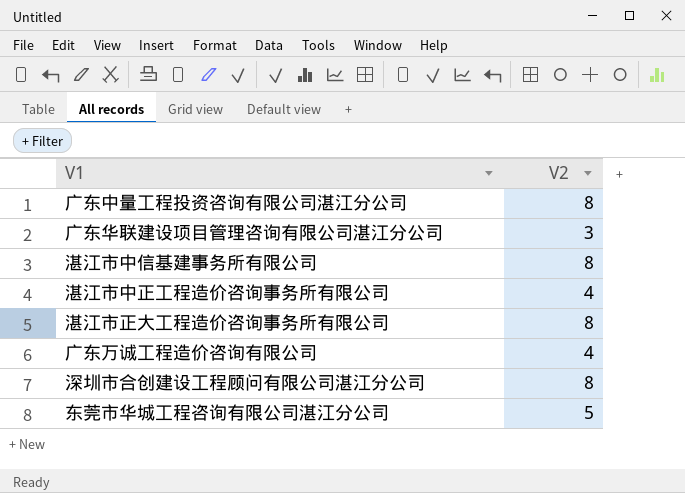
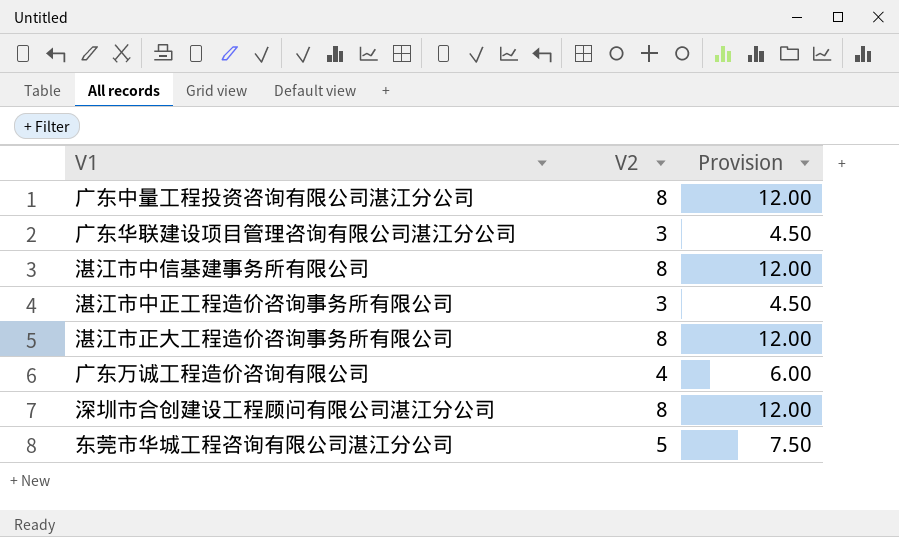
column Provision | formula: none -> [V2] * 1.5
湛江市中正工程造价咨询事务所有限公司 | V2: 4 -> 3

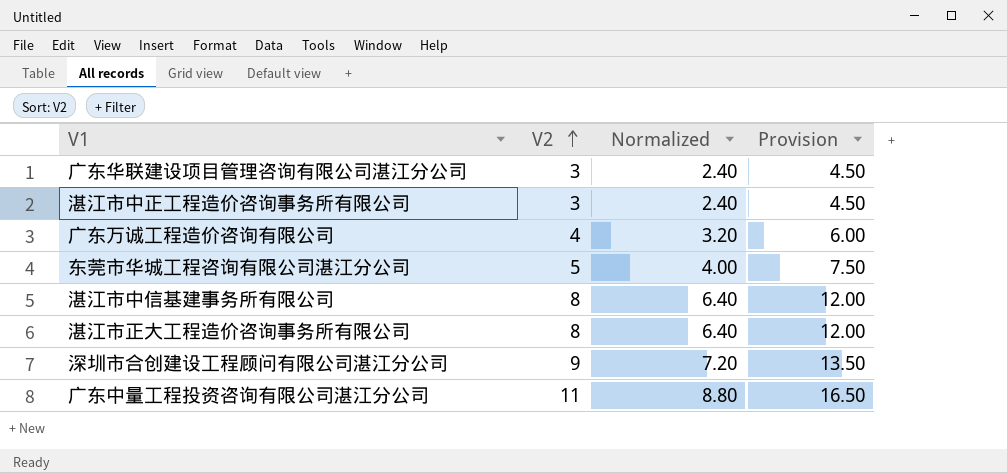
row order: none -> V2 ascending
column Normalized | formula: none -> [V2] * 0.8
深圳市合创建设工程顾问有限公司湛江分公司 | V2: 8 -> 9
深圳市合创建设工程顾问有限公司湛江分公司 | Provision: 12.00 -> 13.50
广东中量工程投资咨询有限公司湛江分公司 | V2: 8 -> 11
广东中量工程投资咨询有限公司湛江分公司 | Provision: 12.00 -> 16.50

